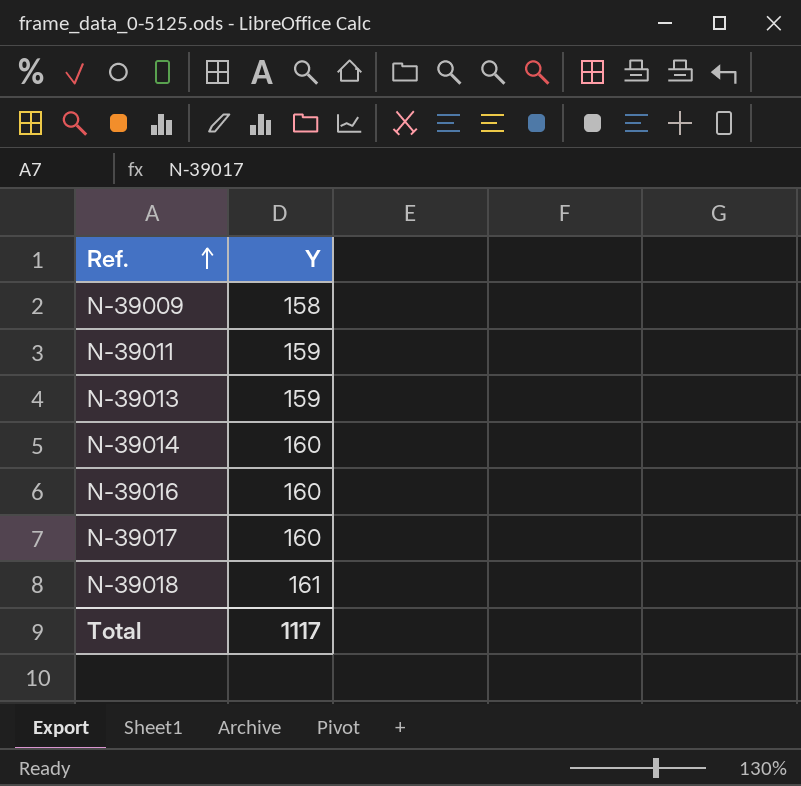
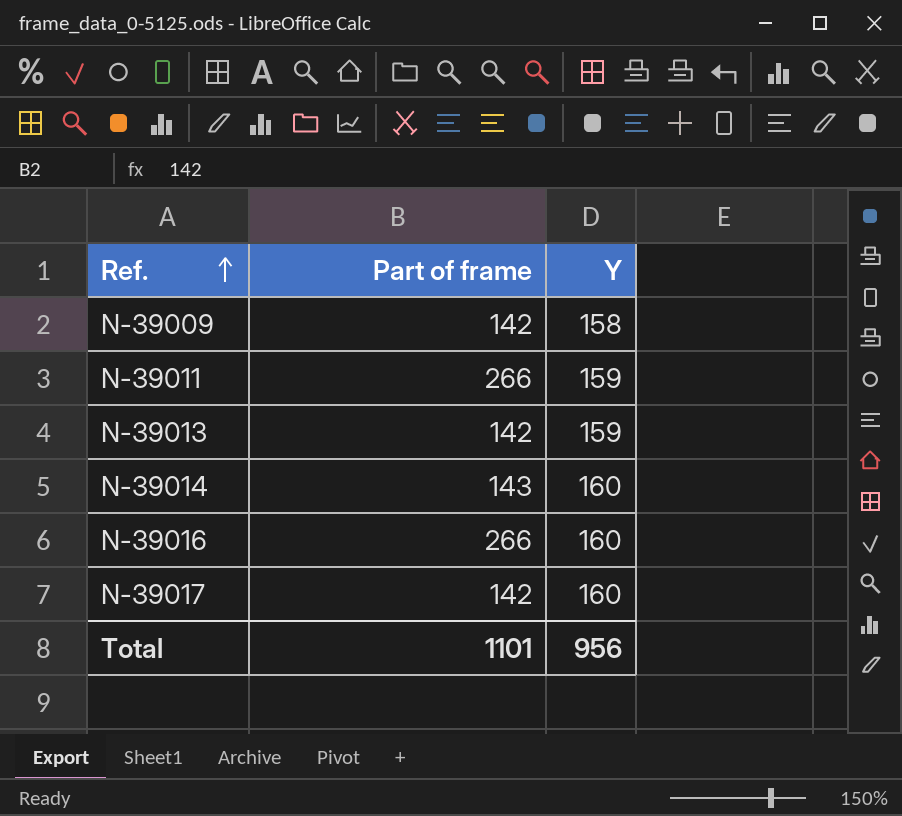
column Part of frame | position: none -> 2
row N-39018: 161 -> none
Total | Y: 1117 -> 956

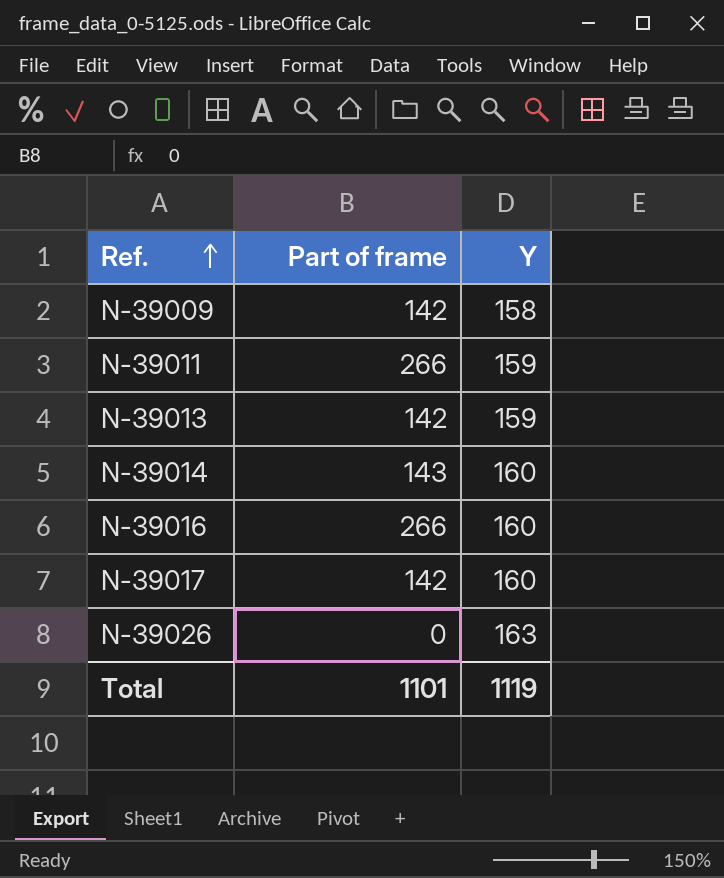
row N-39026: none -> 0 | 163
Total | Y: 956 -> 1119

